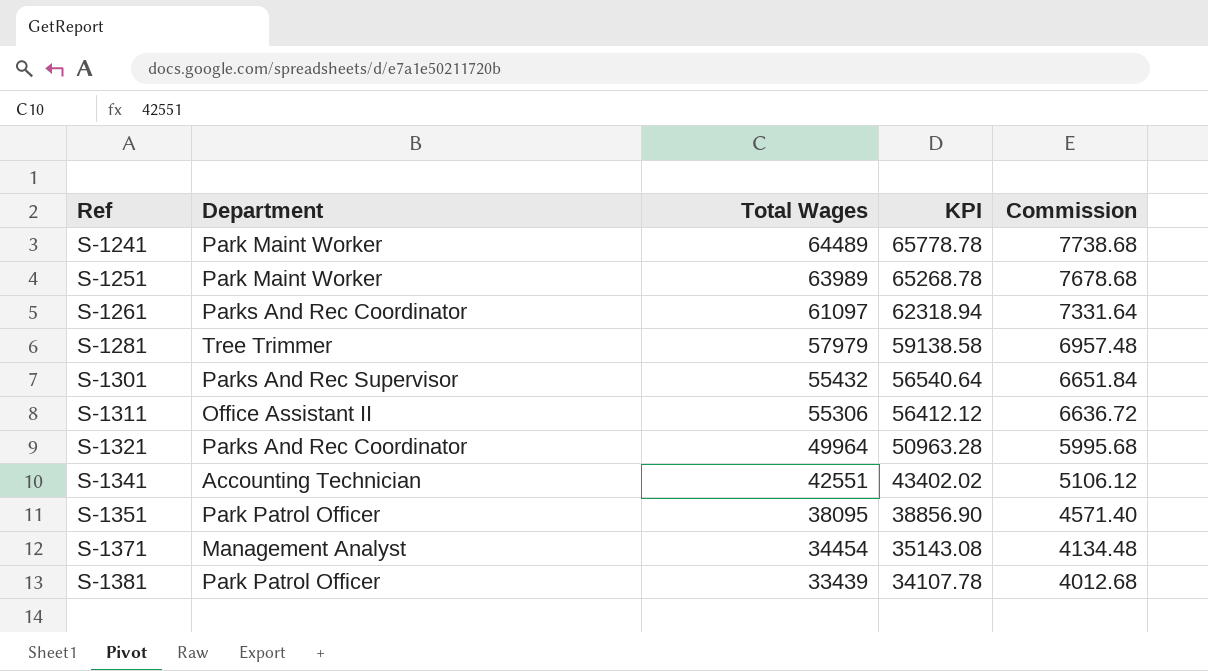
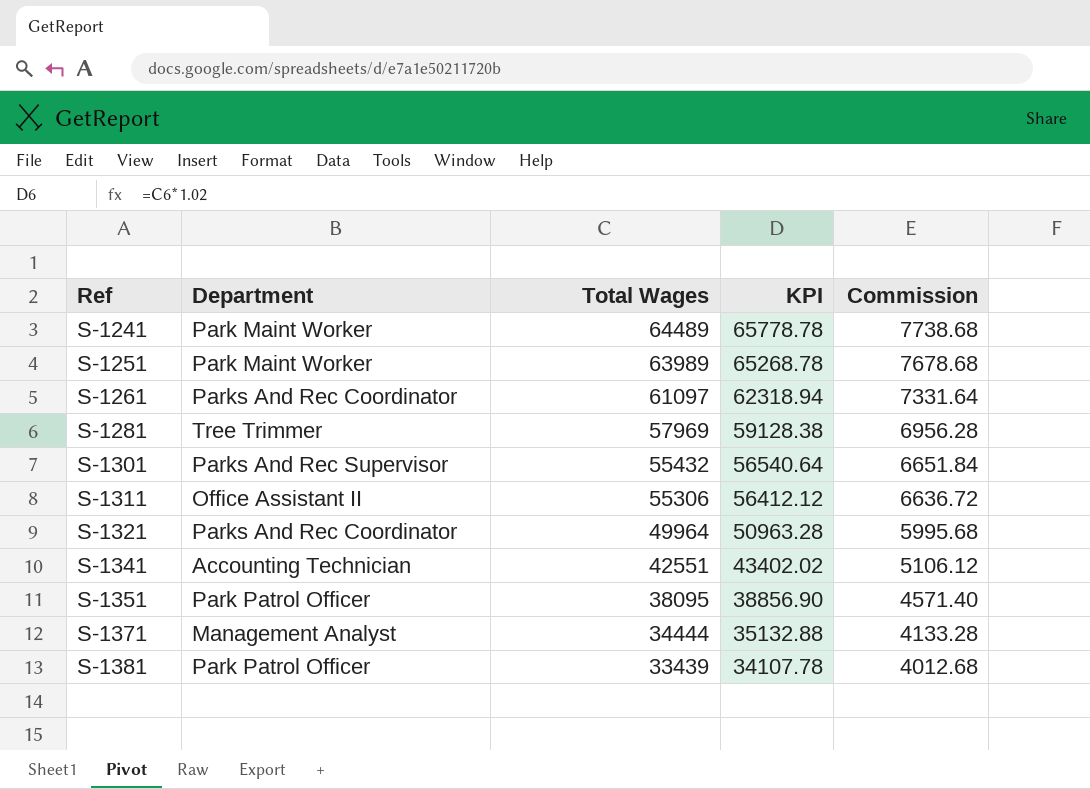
S-1281 | Total Wages: 57979 -> 57969
S-1281 | KPI: 59138.58 -> 59128.38
S-1281 | Commission: 6957.48 -> 6956.28
S-1371 | Total Wages: 34454 -> 34444
S-1371 | KPI: 35143.08 -> 35132.88
S-1371 | Commission: 4134.48 -> 4133.28

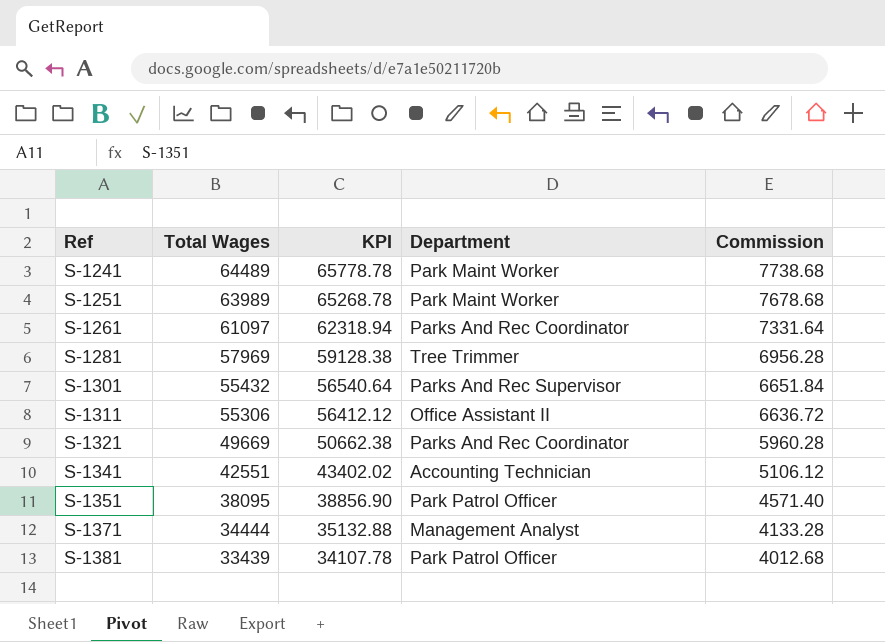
column Department | position: 2 -> 4
S-1321 | Total Wages: 49964 -> 49669
S-1321 | KPI: 50963.28 -> 50662.38
S-1321 | Commission: 5995.68 -> 5960.28

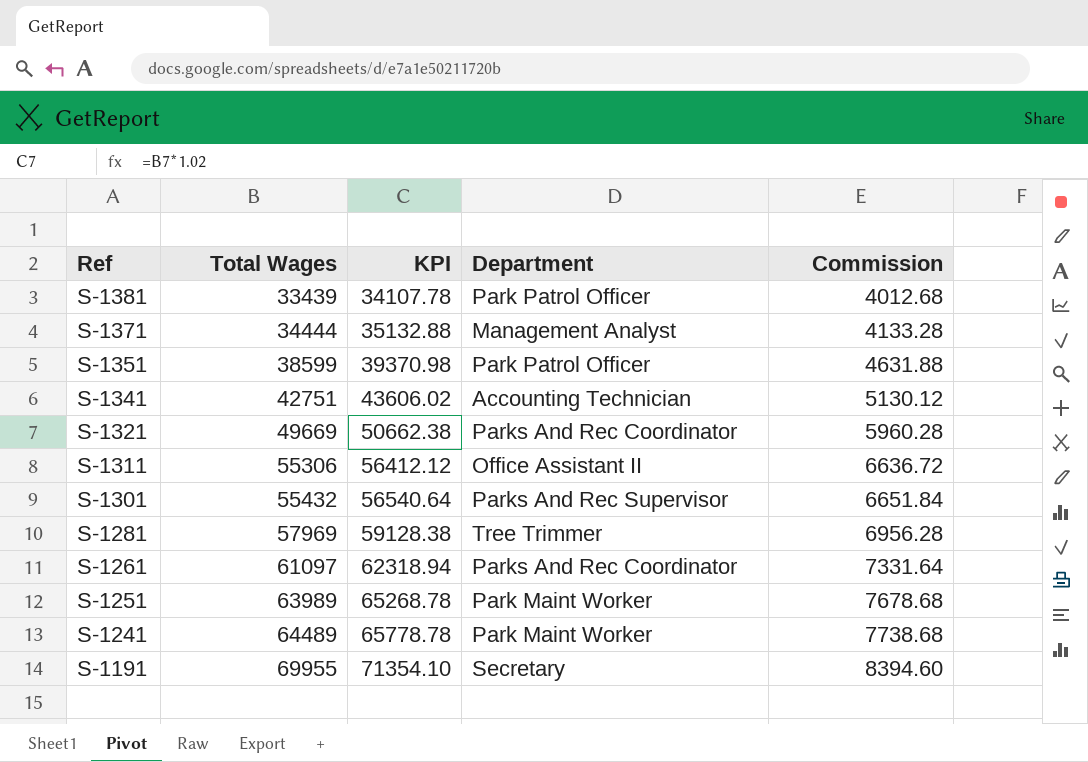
row order: Ref ascending -> Ref descending
S-1351 | Total Wages: 38095 -> 38599
S-1351 | KPI: 38856.90 -> 39370.98
S-1351 | Commission: 4571.40 -> 4631.88
S-1341 | Total Wages: 42551 -> 42751
S-1341 | KPI: 43402.02 -> 43606.02
S-1341 | Commission: 5106.12 -> 5130.12
row S-1191: none -> 69955 | 71354.10 | Secretary | 8394.60

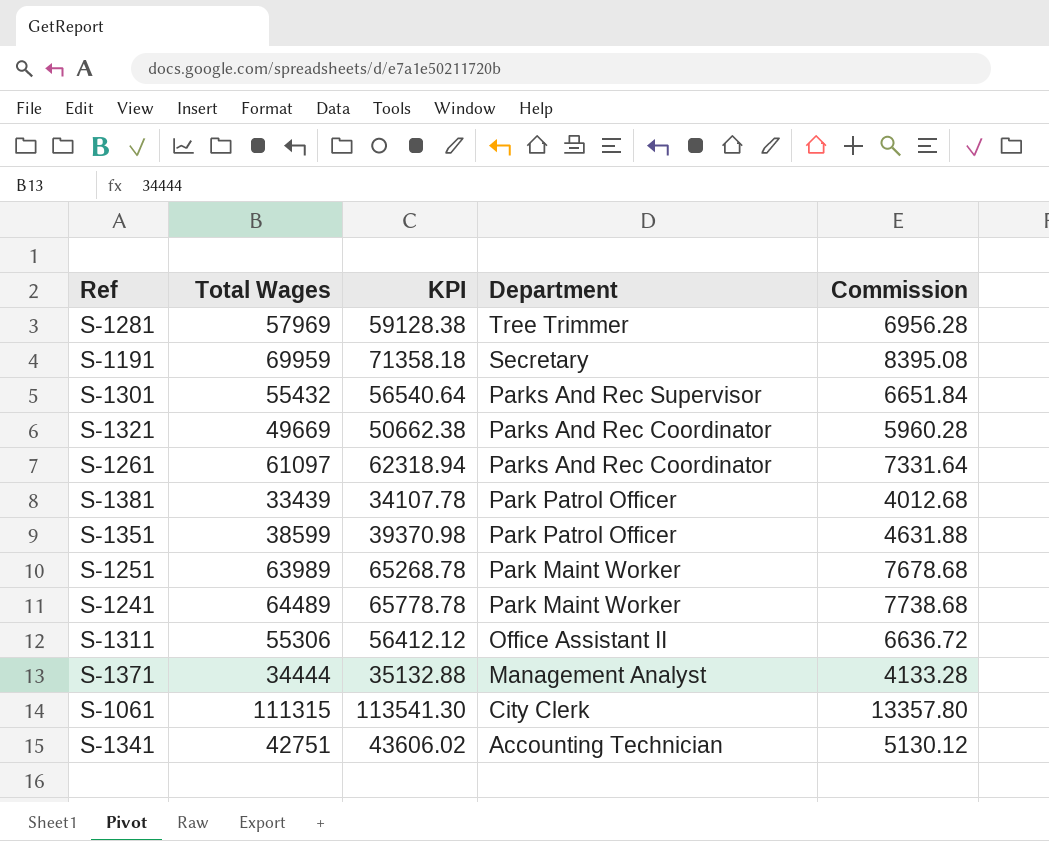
row order: Ref descending -> Department descending
S-1191 | Total Wages: 69955 -> 69959
S-1191 | KPI: 71354.10 -> 71358.18
S-1191 | Commission: 8394.60 -> 8395.08
row S-1061: none -> 111315 | 113541.30 | City Clerk | 13357.80

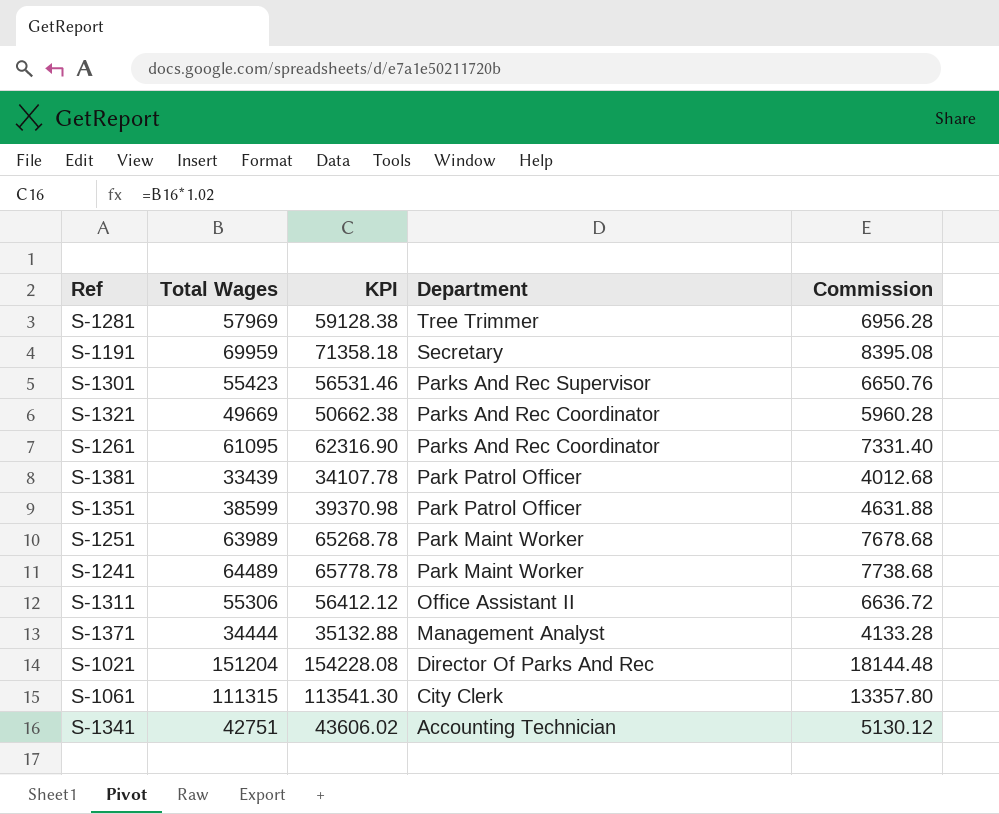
S-1301 | Total Wages: 55432 -> 55423
S-1301 | KPI: 56540.64 -> 56531.46
S-1301 | Commission: 6651.84 -> 6650.76
S-1261 | Total Wages: 61097 -> 61095
S-1261 | KPI: 62318.94 -> 62316.90
S-1261 | Commission: 7331.64 -> 7331.40
row S-1021: none -> 151204 | 154228.08 | Director Of Parks And Rec | 18144.48

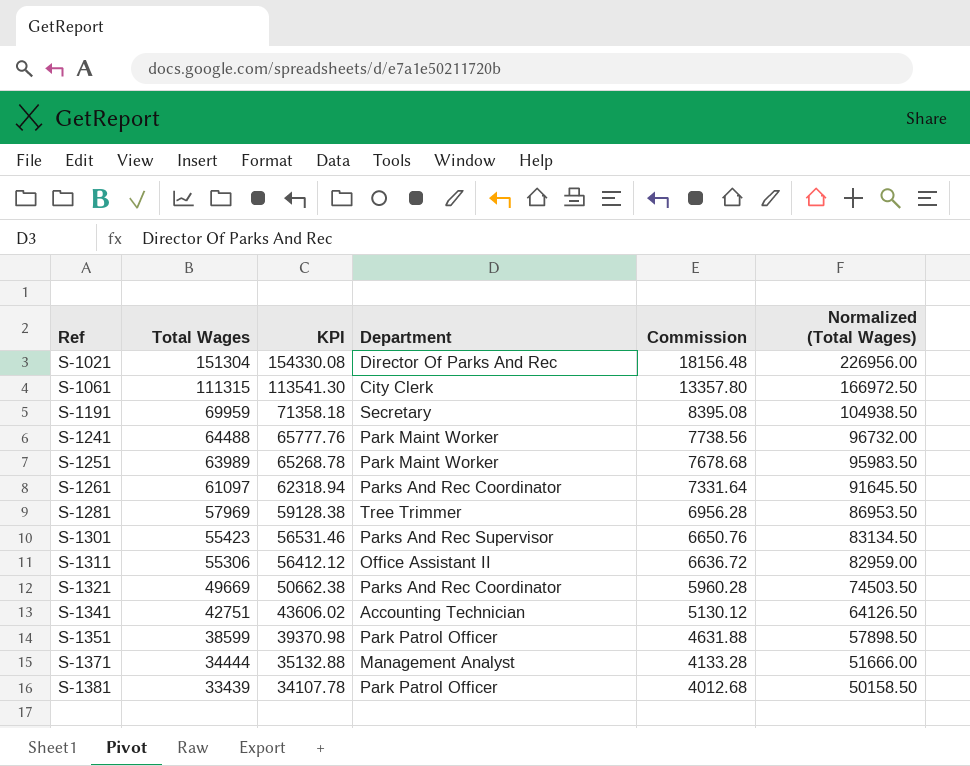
row order: Department descending -> Ref ascending
column Normalized (Total Wages) | formula: none -> [Total Wages] * 1.5
S-1021 | Total Wages: 151204 -> 151304
S-1021 | KPI: 154228.08 -> 154330.08
S-1021 | Commission: 18144.48 -> 18156.48
S-1241 | Total Wages: 64489 -> 64488
S-1241 | KPI: 65778.78 -> 65777.76
S-1241 | Commission: 7738.68 -> 7738.56
S-1261 | Total Wages: 61095 -> 61097
S-1261 | KPI: 62316.90 -> 62318.94
S-1261 | Commission: 7331.40 -> 7331.64

